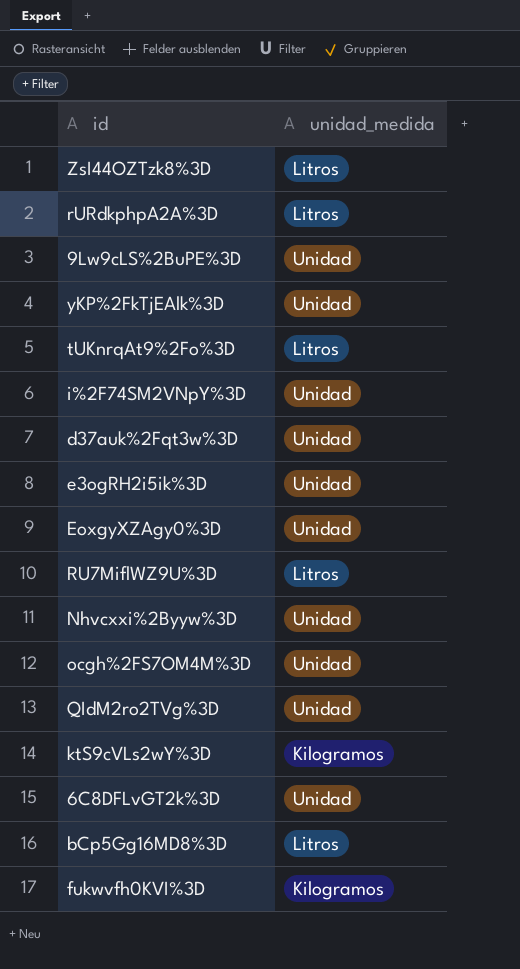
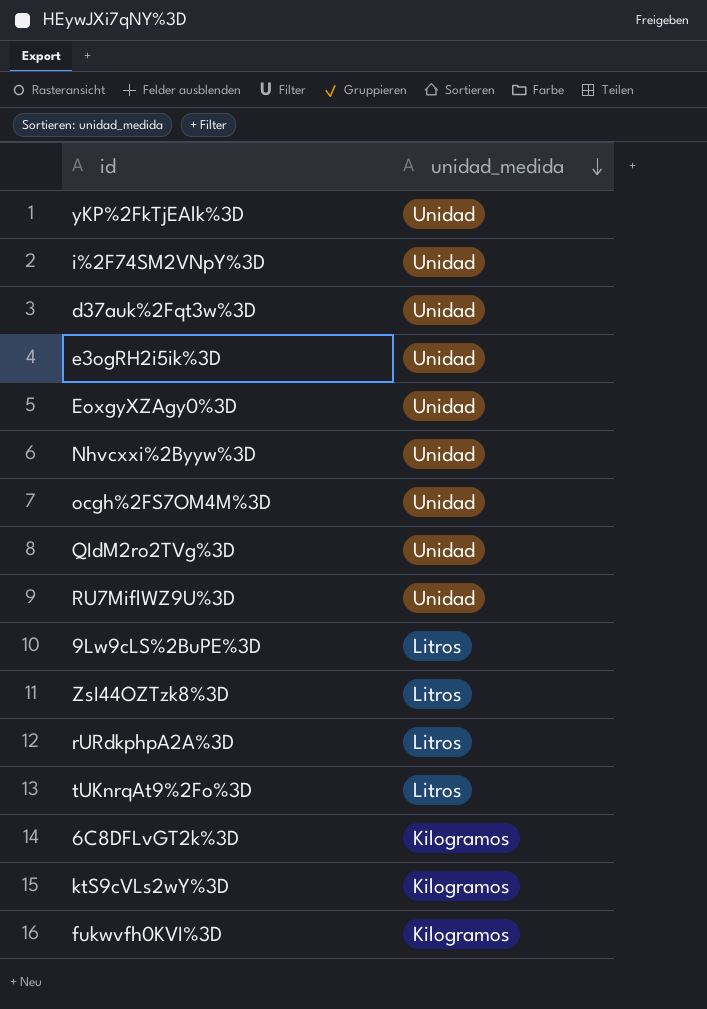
row order: none -> unidad_medida descending
row bCp5Gg16MD8%3D: Litros -> none
RU7MiflWZ9U%3D | unidad_medida: Litros -> Unidad
9Lw9cLS%2BuPE%3D | unidad_medida: Unidad -> Litros
6C8DFLvGT2k%3D | unidad_medida: Unidad -> Kilogramos

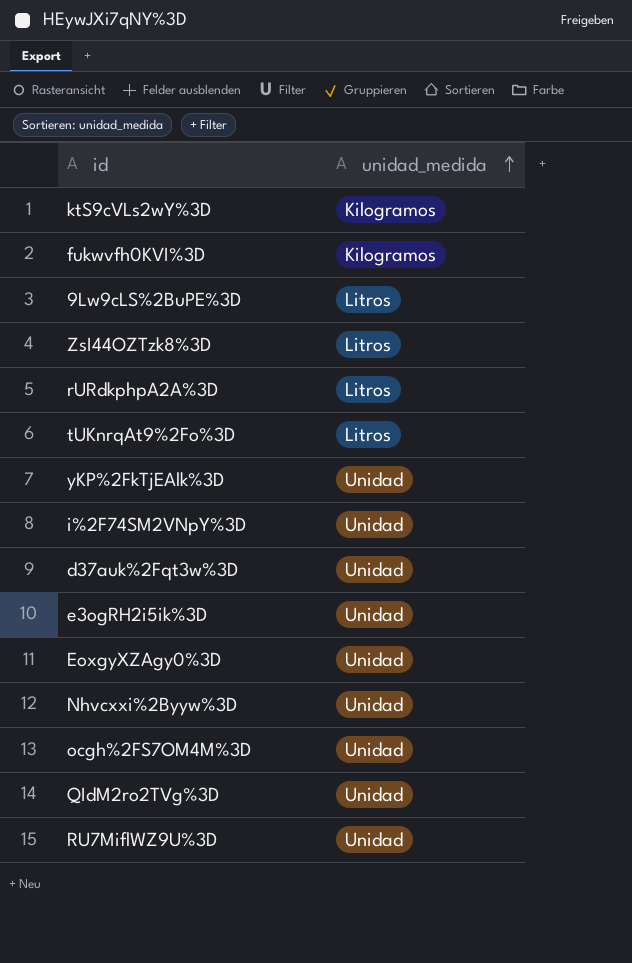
row order: unidad_medida descending -> unidad_medida ascending
row 6C8DFLvGT2k%3D: Kilogramos -> none

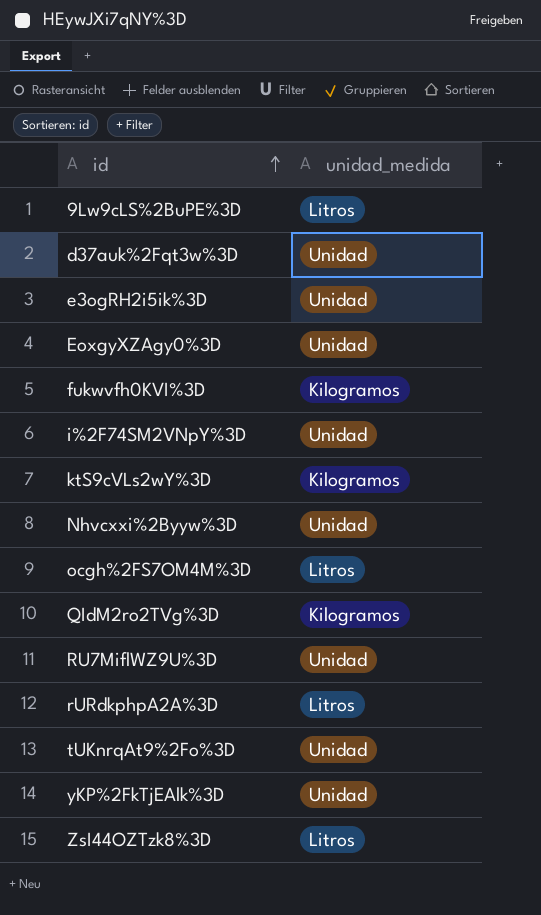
row order: unidad_medida ascending -> id ascending
ocgh%2FS7OM4M%3D | unidad_medida: Unidad -> Litros
QIdM2ro2TVg%3D | unidad_medida: Unidad -> Kilogramos
tUKnrqAt9%2Fo%3D | unidad_medida: Litros -> Unidad

